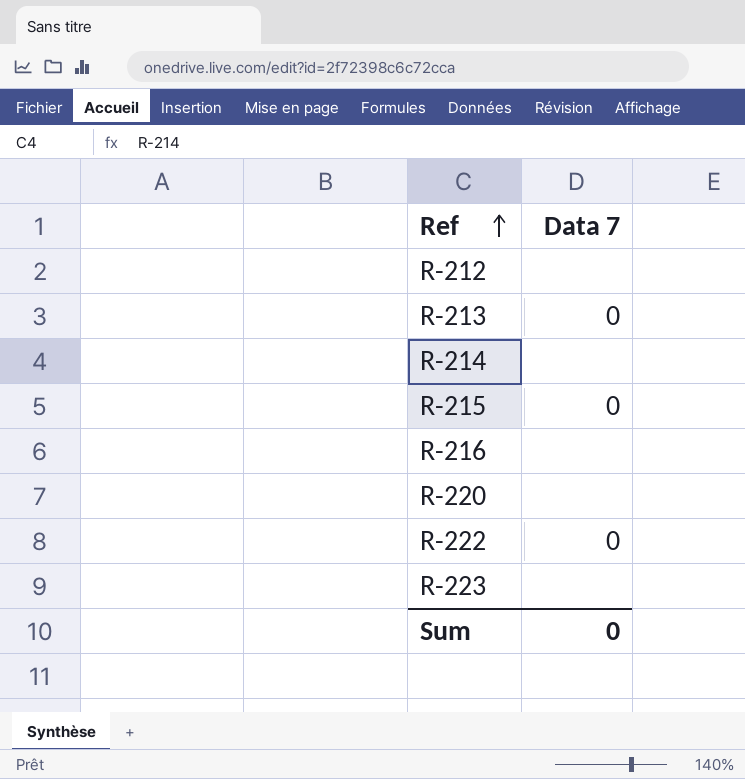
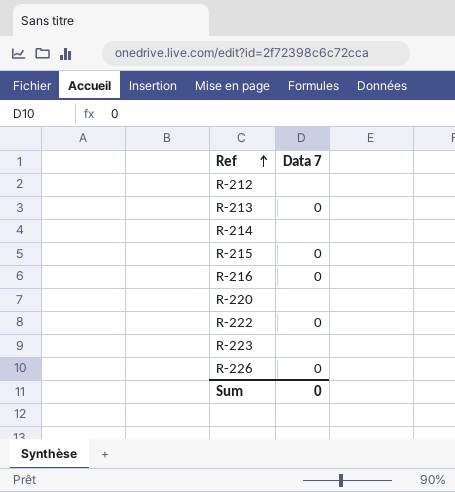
R-216 | Data 7: none -> 0
row R-226: none -> 0

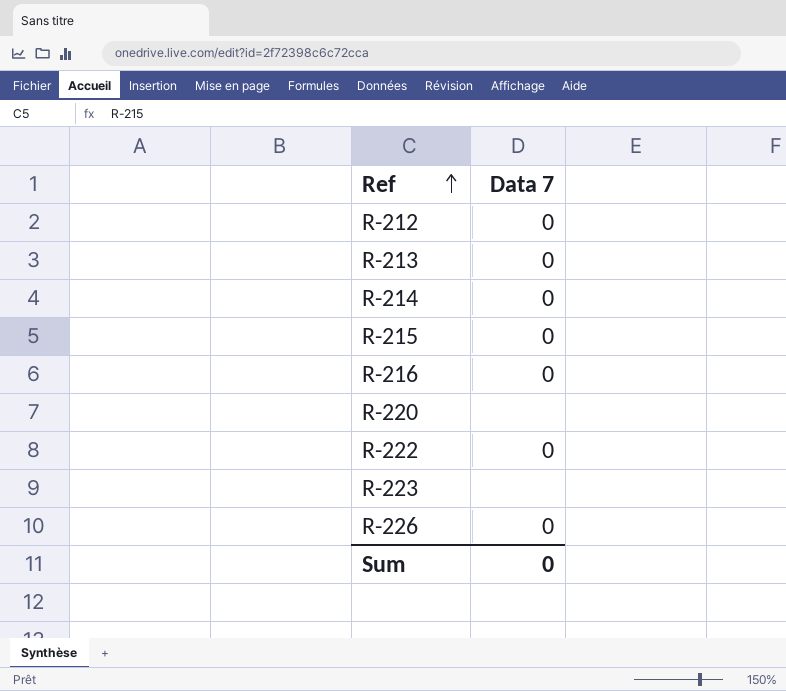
R-212 | Data 7: none -> 0
R-214 | Data 7: none -> 0

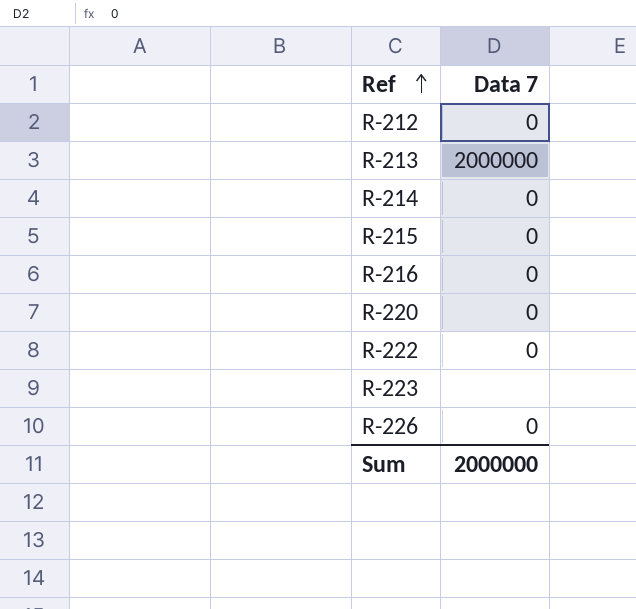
R-213 | Data 7: 0 -> 2000000
R-220 | Data 7: none -> 0
Sum | Data 7: 0 -> 2000000

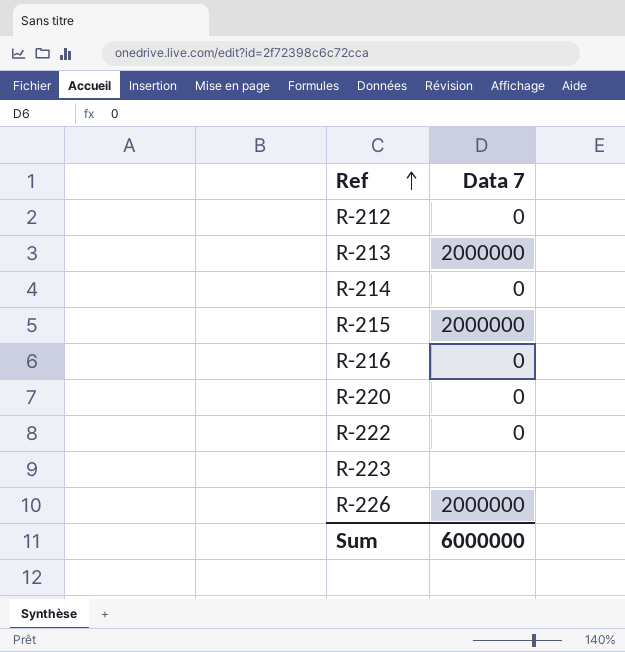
R-215 | Data 7: 0 -> 2000000
R-226 | Data 7: 0 -> 2000000
Sum | Data 7: 2000000 -> 6000000

